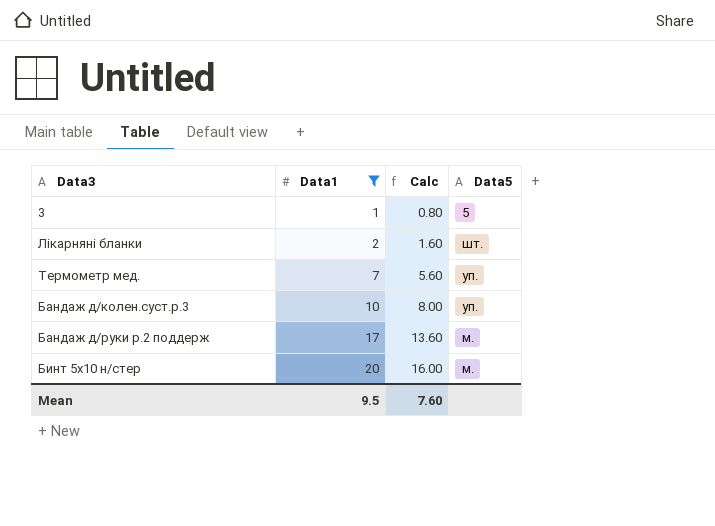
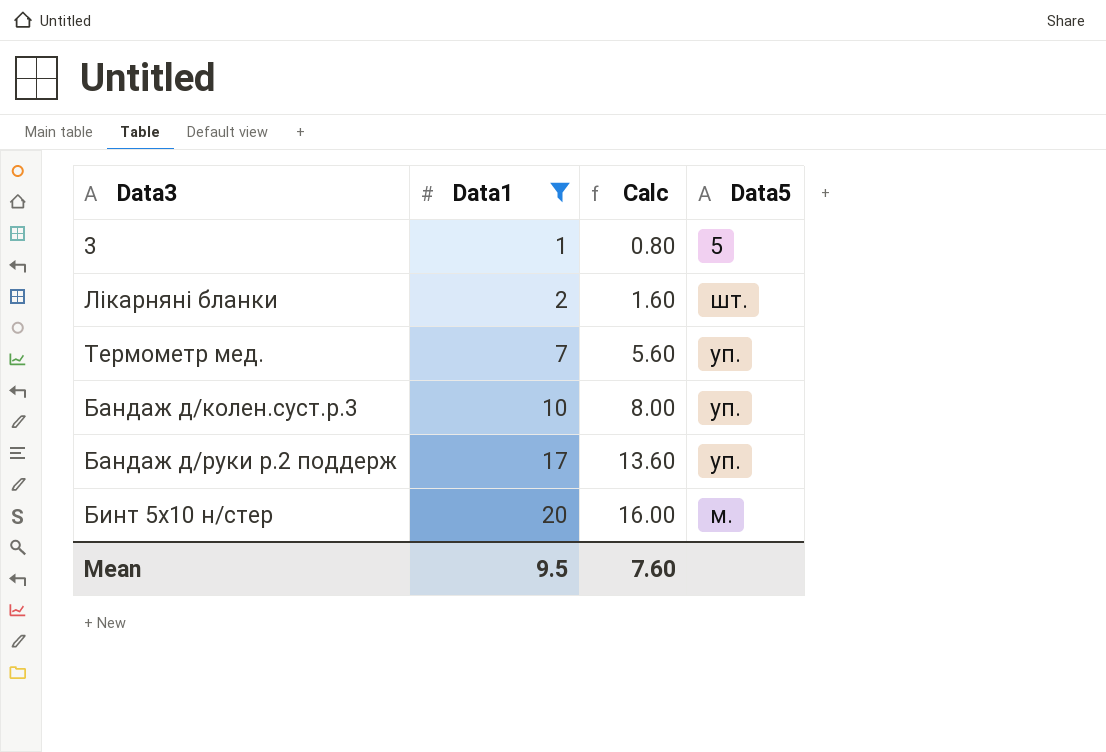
Бандаж д/руки р.2 поддерж | Data5: м. -> уп.

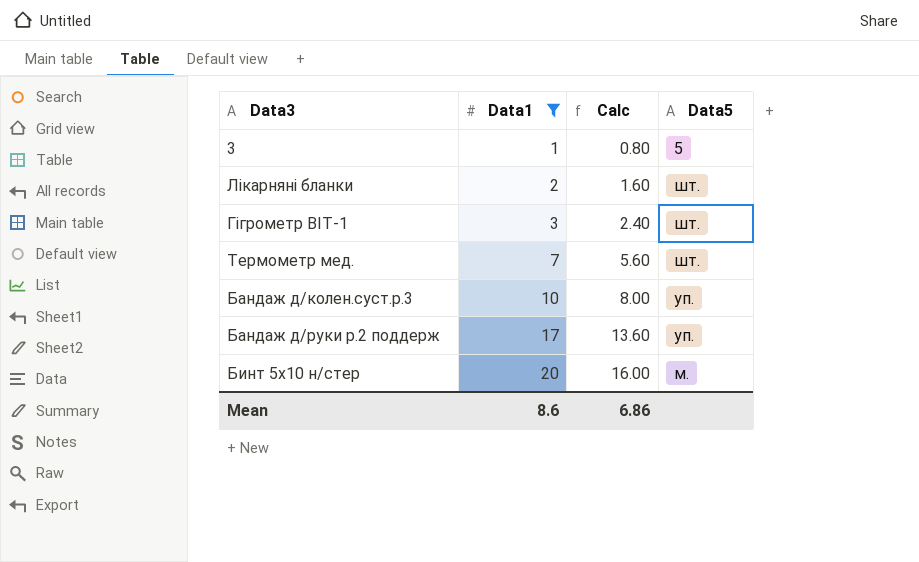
row Гігрометр ВІТ-1: none -> 3 | 2.40 | шт.
Термометр мед. | Data5: уп. -> шт.
Mean | Data1: 9.5 -> 8.6
Mean | Calc: 7.60 -> 6.86

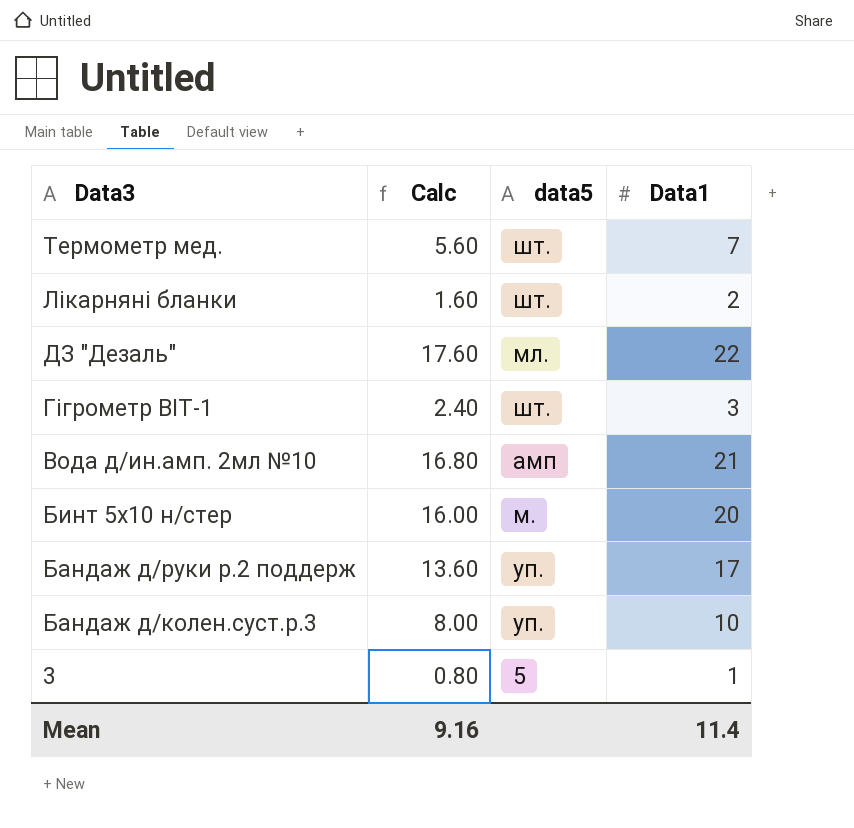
filter: Data1 <= 20 -> none
row order: Data1 ascending -> Data3 descending
column name: Data5 -> data5
column Data1 | position: 2 -> 4
Mean | Calc: 6.86 -> 9.16
Mean | Data1: 8.6 -> 11.4

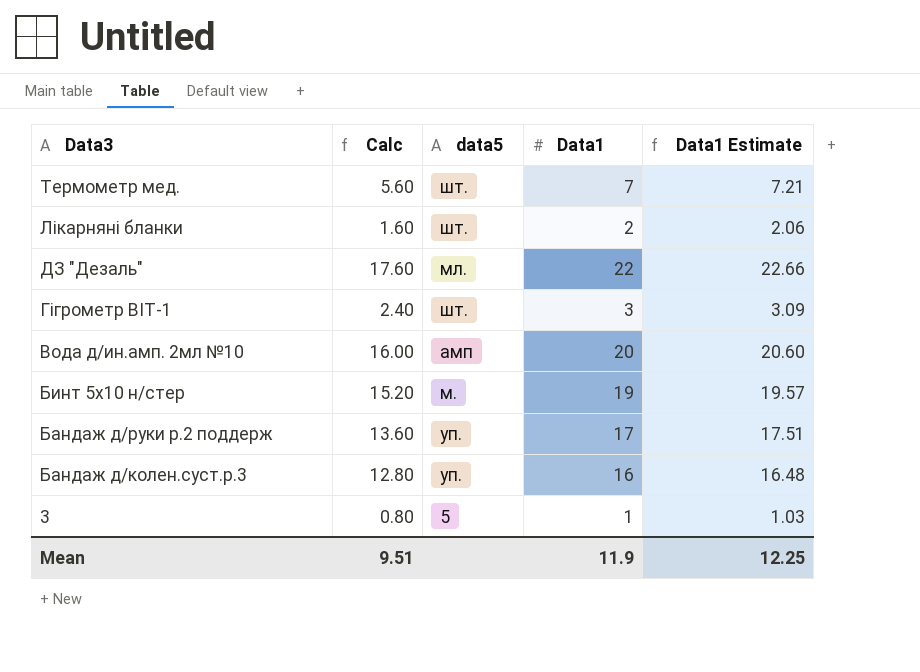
column Data1 Estimate | formula: none -> [Data1] * 1.03
Вода д/ин.амп. 2мл №10 | Calc: 16.80 -> 16.00
Вода д/ин.амп. 2мл №10 | Data1: 21 -> 20
Бинт 5х10 н/стер | Calc: 16.00 -> 15.20
Бинт 5х10 н/стер | Data1: 20 -> 19
Бандаж д/колен.суст.р.3 | Calc: 8.00 -> 12.80
Бандаж д/колен.суст.р.3 | Data1: 10 -> 16
Mean | Calc: 9.16 -> 9.51
Mean | Data1: 11.4 -> 11.9

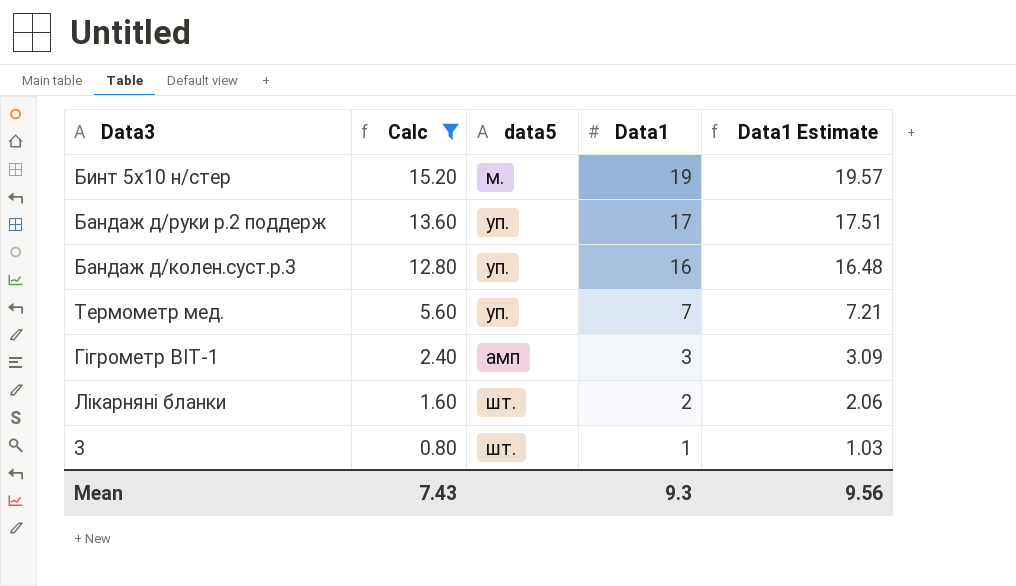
filter: none -> Calc <= 15.20
row order: Data3 descending -> Calc descending
Термометр мед. | data5: шт. -> уп.
Гігрометр ВІТ-1 | data5: шт. -> амп
3 | data5: 5 -> шт.
Mean | Calc: 9.51 -> 7.43
Mean | Data1: 11.9 -> 9.3
Mean | Data1 Estimate: 12.25 -> 9.56

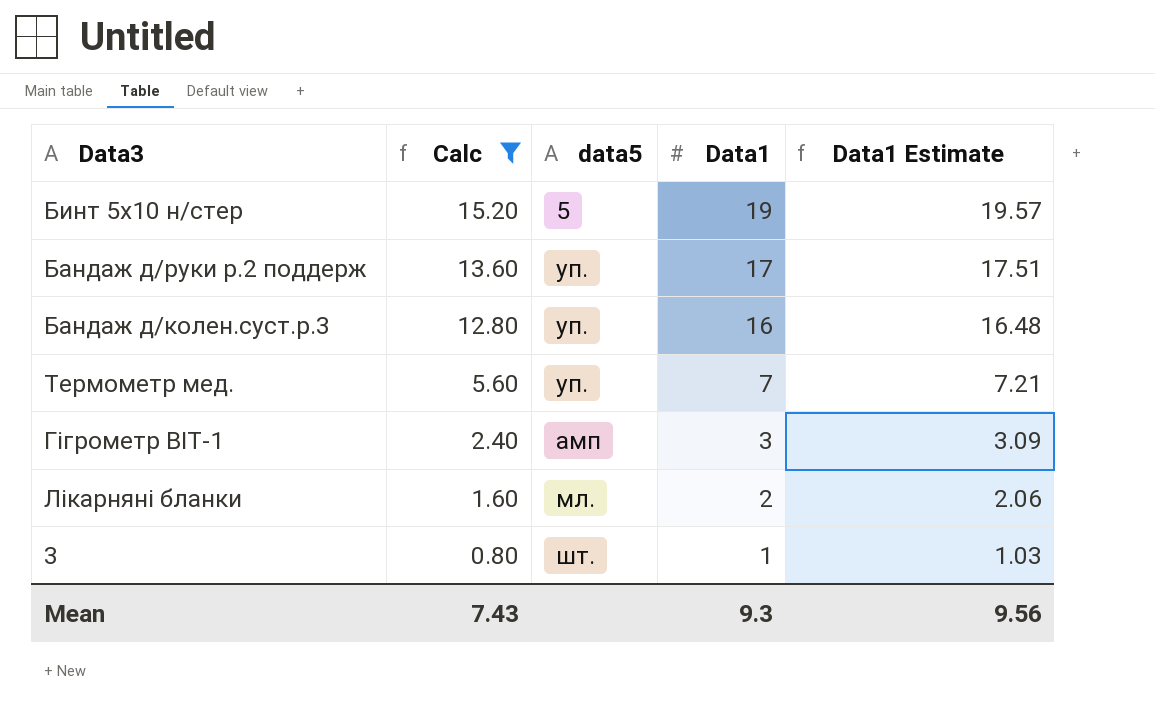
Бинт 5х10 н/стер | data5: м. -> 5
Лікарняні бланки | data5: шт. -> мл.

